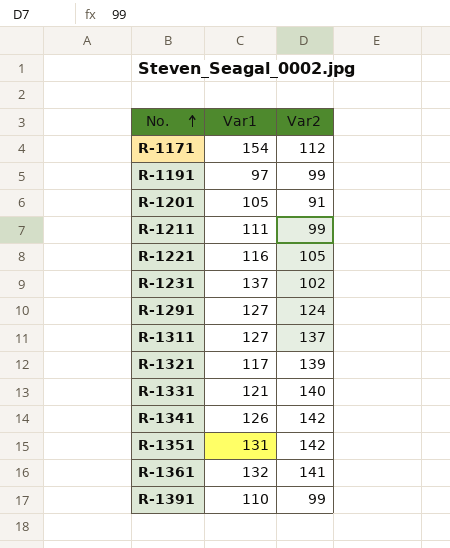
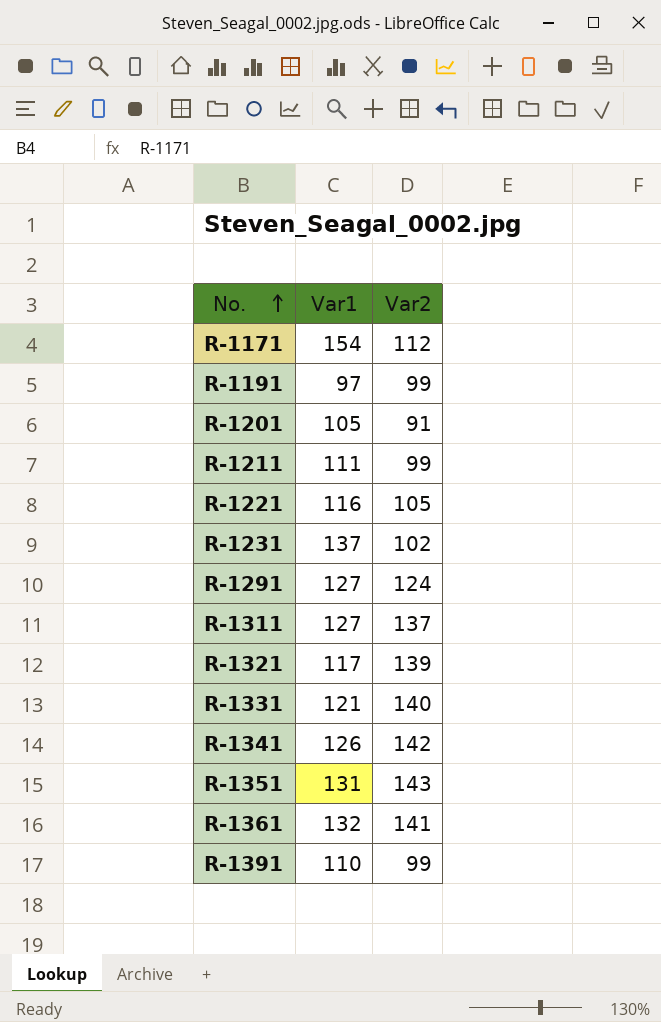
R-1351 | Var2: 142 -> 143

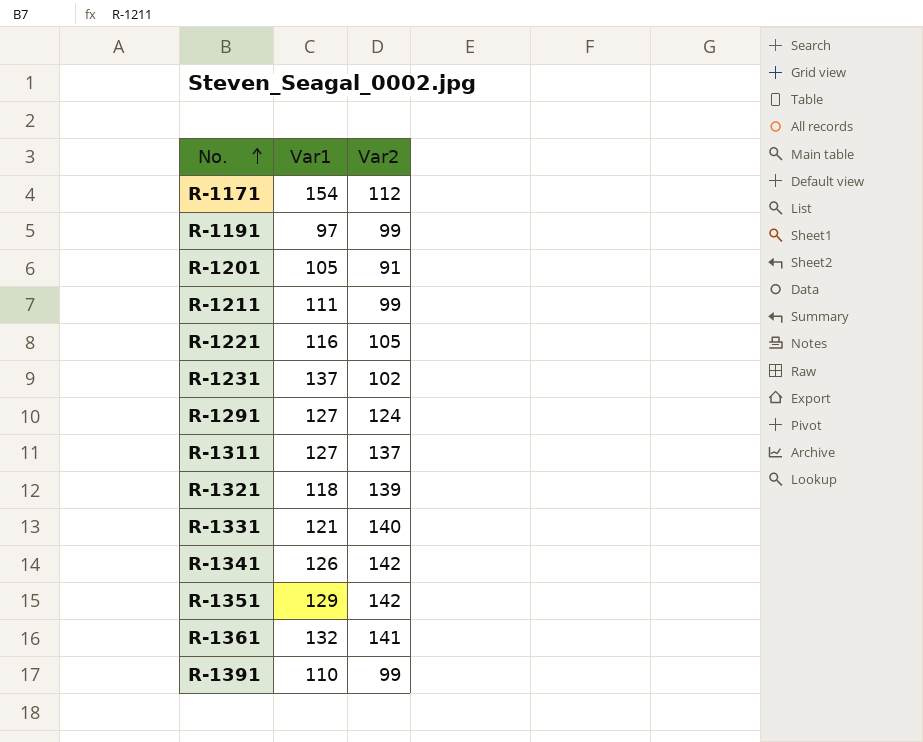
R-1321 | Var1: 117 -> 118
R-1351 | Var1: 131 -> 129
R-1351 | Var2: 143 -> 142

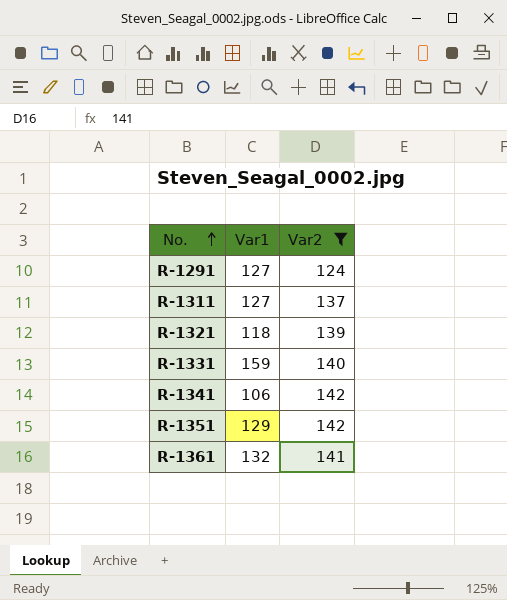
filter: none -> Var2 >= 124
R-1331 | Var1: 121 -> 159
R-1341 | Var1: 126 -> 106

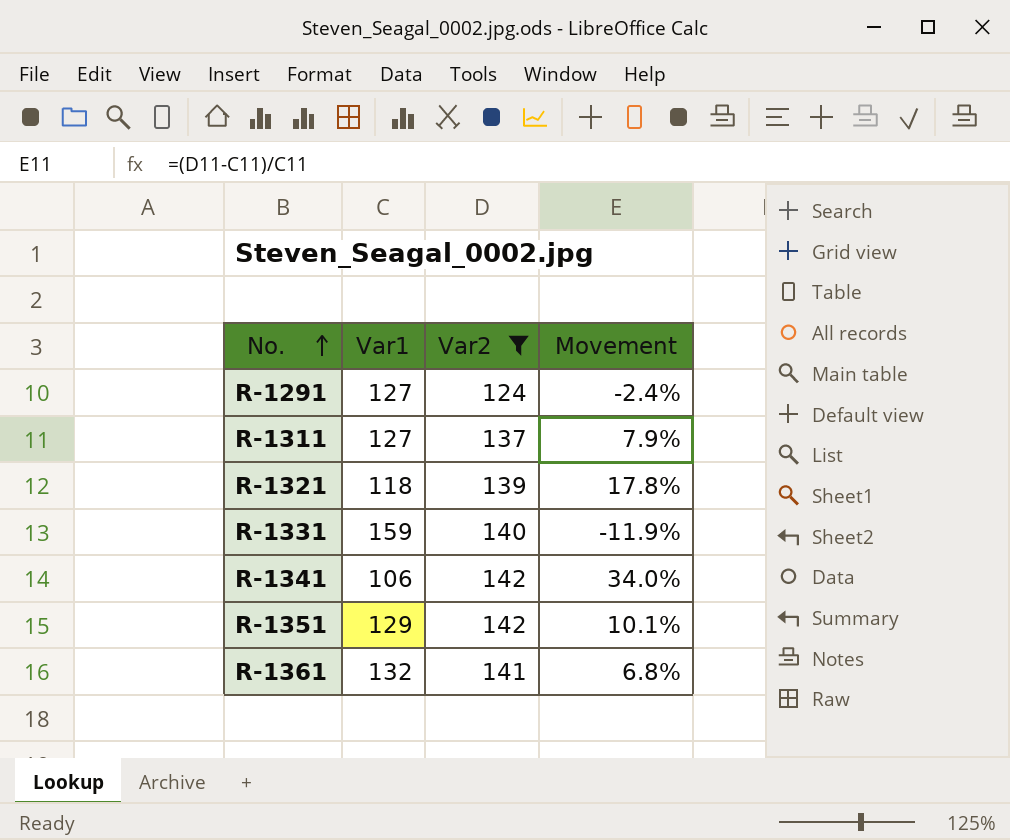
column Movement | formula: none -> ([Var2] - [Var1]) / [Var1]

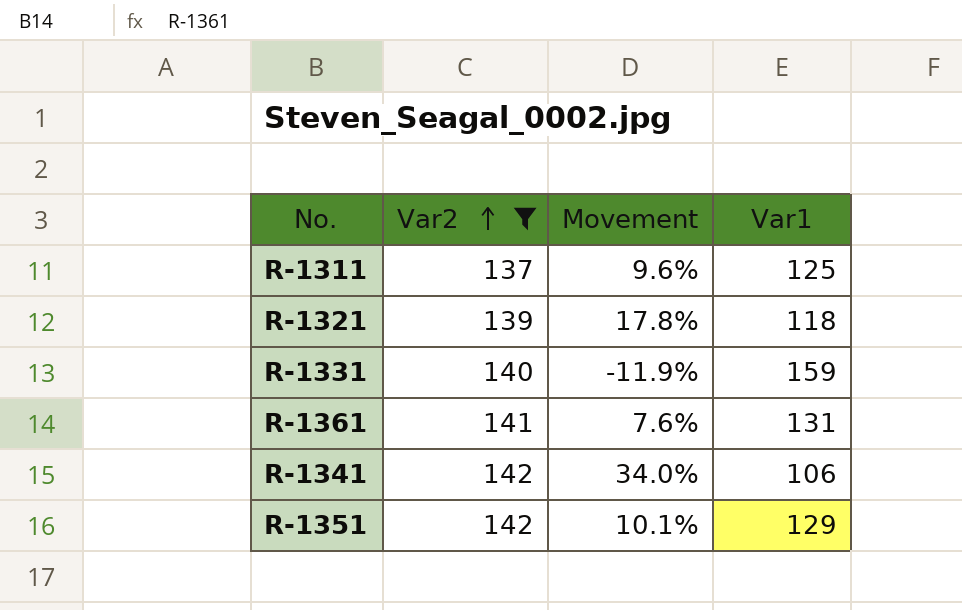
row order: No. ascending -> Var2 ascending
column Var1 | position: 2 -> 4
row R-1291: 127 | 124 | -2.4% -> none
R-1311 | Movement: 7.9% -> 9.6%
R-1311 | Var1: 127 -> 125
R-1361 | Movement: 6.8% -> 7.6%
R-1361 | Var1: 132 -> 131

